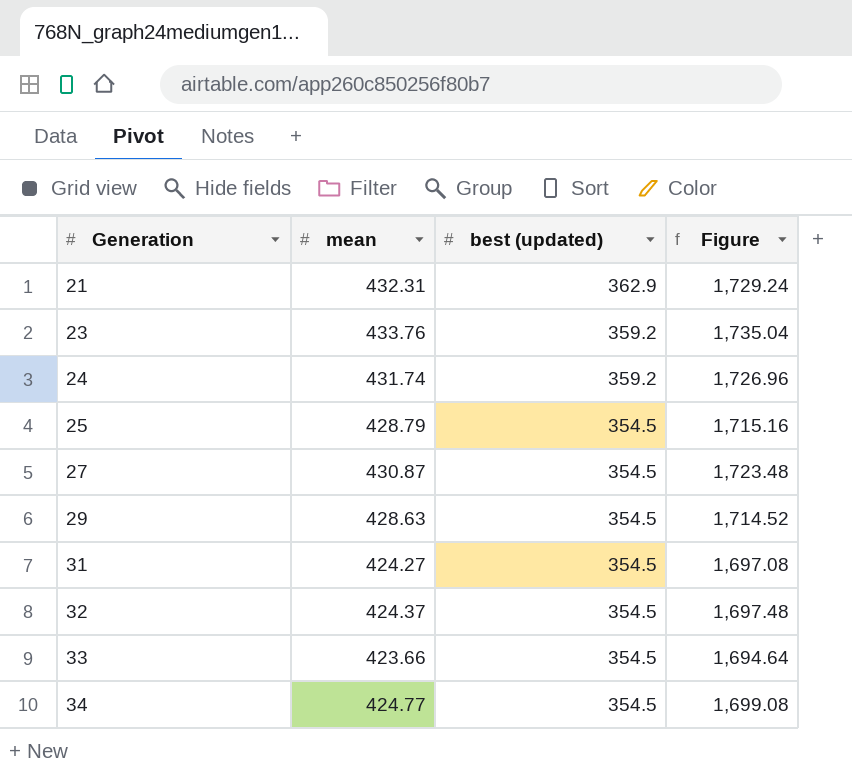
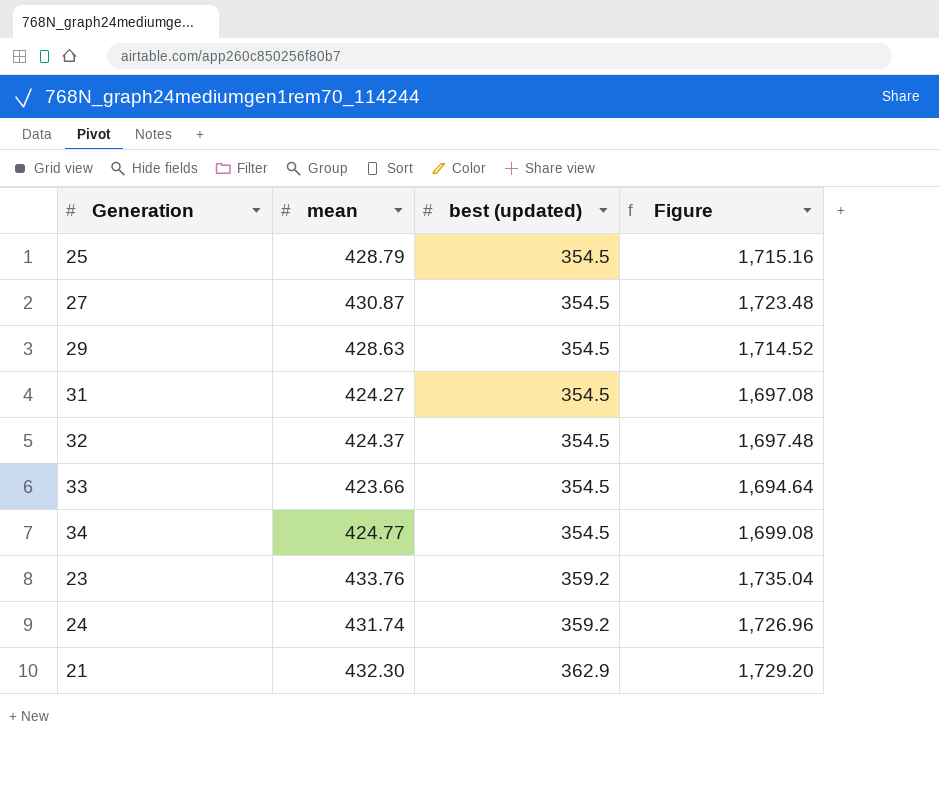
row order: Generation ascending -> best (updated) ascending
21 | mean: 432.31 -> 432.30
21 | Figure: 1,729.24 -> 1,729.20

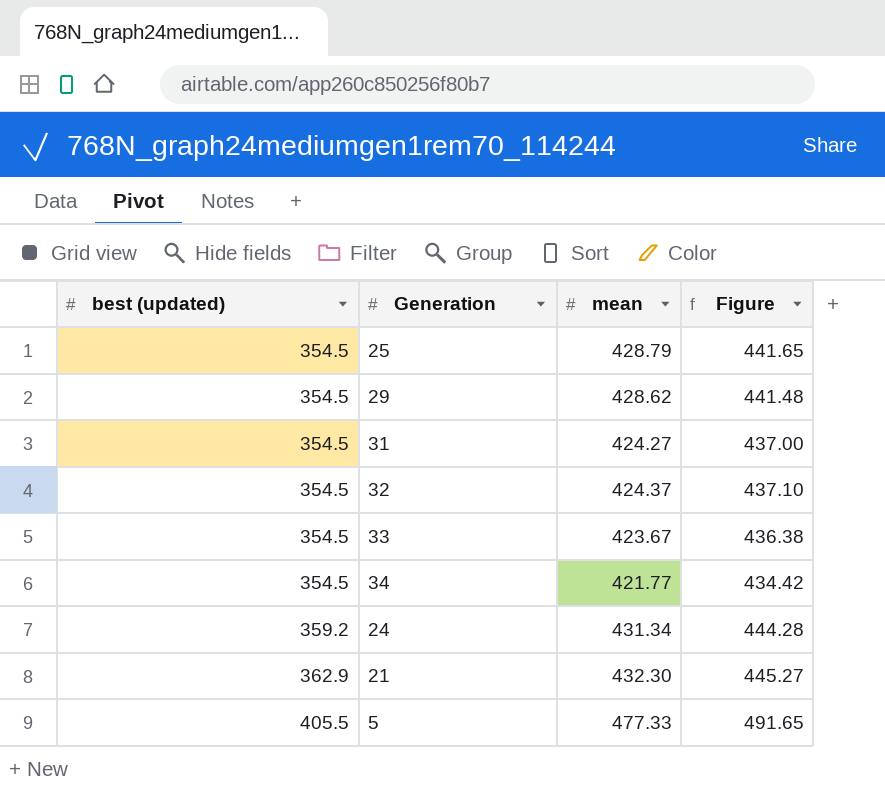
column best (updated) | position: 3 -> 1
column Figure | formula: [mean] * 4 -> [mean] * 1.03
row 27: 430.87 | 354.5 | 1,723.48 -> none
row 23: 433.76 | 359.2 | 1,735.04 -> none
29 | mean: 428.63 -> 428.62
33 | mean: 423.66 -> 423.67
34 | mean: 424.77 -> 421.77
24 | mean: 431.74 -> 431.34
row 5: none -> 405.5 | 477.33 | 491.65

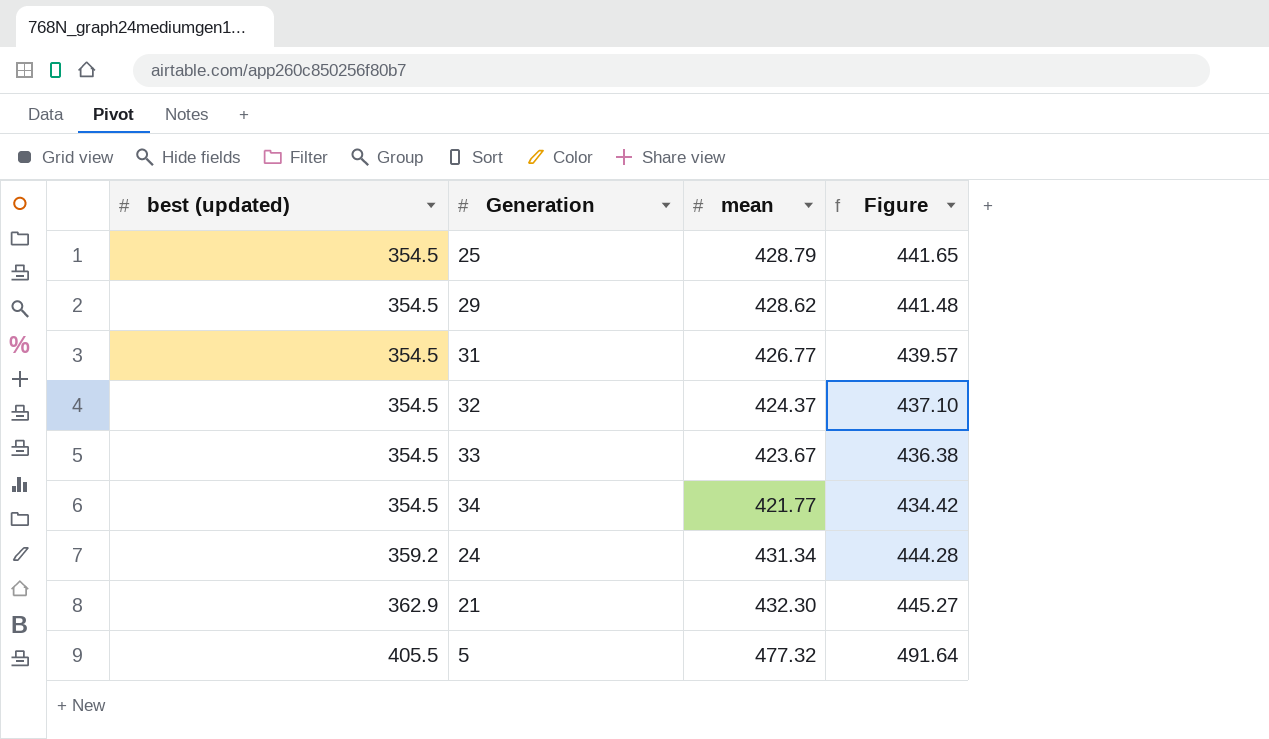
31 | mean: 424.27 -> 426.77
31 | Figure: 437.00 -> 439.57
5 | mean: 477.33 -> 477.32
5 | Figure: 491.65 -> 491.64

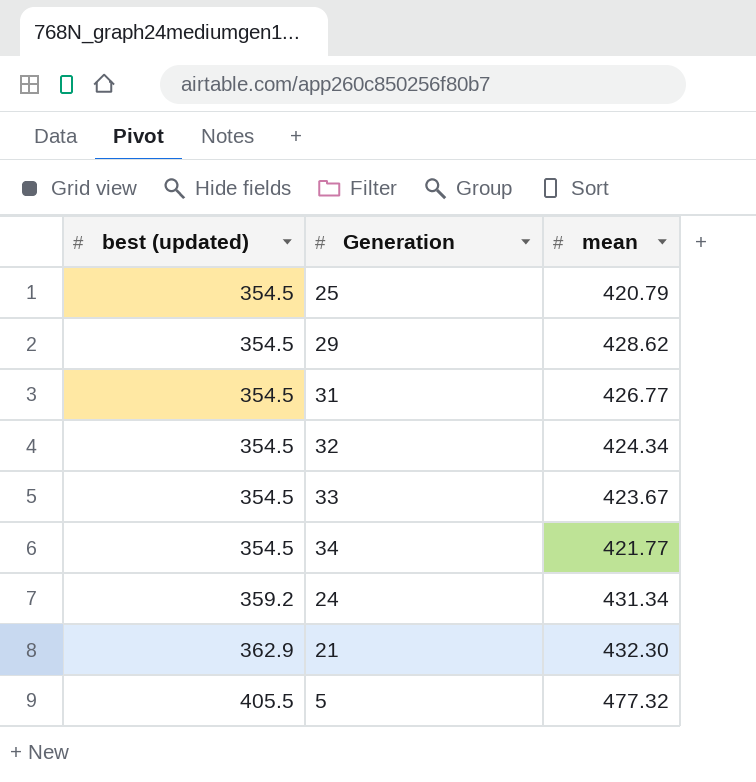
column Figure | formula: [mean] * 1.03 -> none
25 | mean: 428.79 -> 420.79
32 | mean: 424.37 -> 424.34

